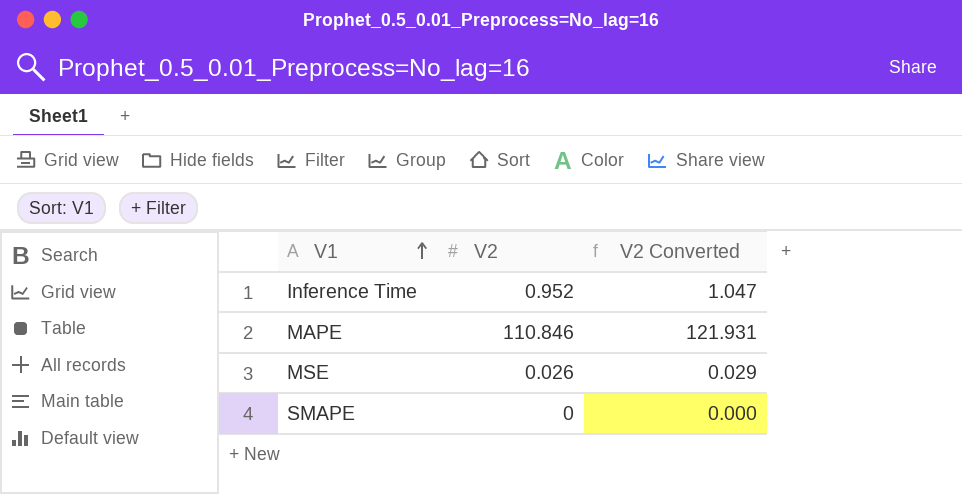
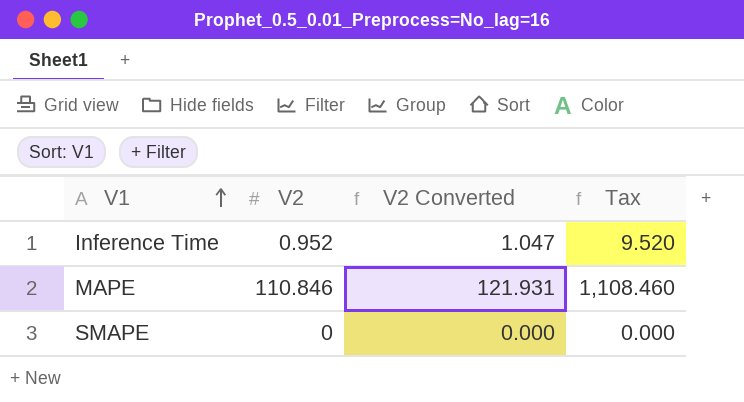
column Tax | formula: none -> [V2] * 10
row MSE: 0.026 | 0.029 -> none

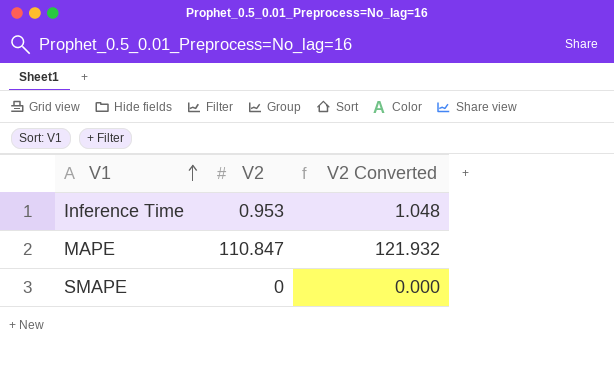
column Tax | formula: [V2] * 10 -> none
Inference Time | V2: 0.952 -> 0.953
Inference Time | V2 Converted: 1.047 -> 1.048
MAPE | V2: 110.846 -> 110.847
MAPE | V2 Converted: 121.931 -> 121.932

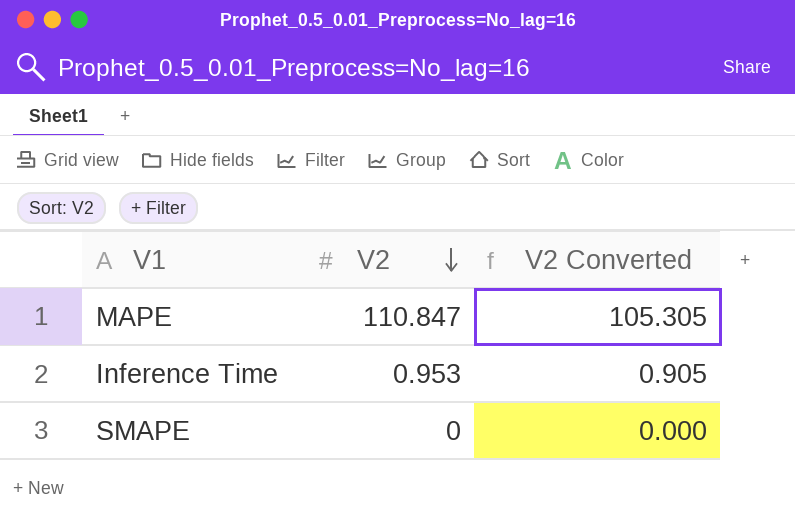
row order: V1 ascending -> V2 descending
column V2 Converted | formula: [V2] * 1.1 -> [V2] * 0.95

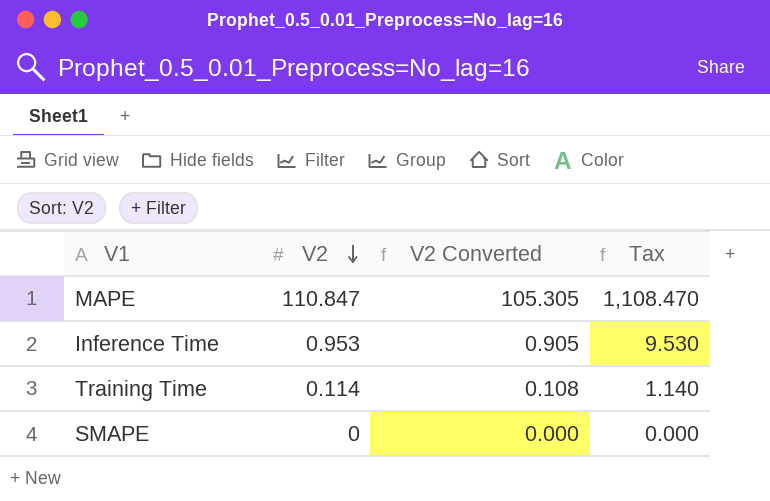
column Tax | formula: none -> [V2] * 10
row Training Time: none -> 0.114 | 0.108 | 1.140

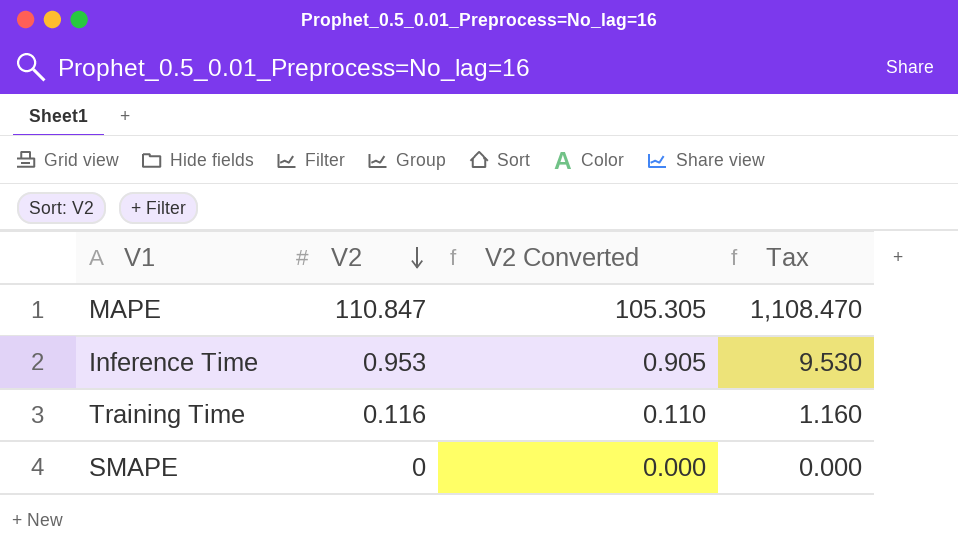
Training Time | V2: 0.114 -> 0.116
Training Time | V2 Converted: 0.108 -> 0.110
Training Time | Tax: 1.140 -> 1.160

